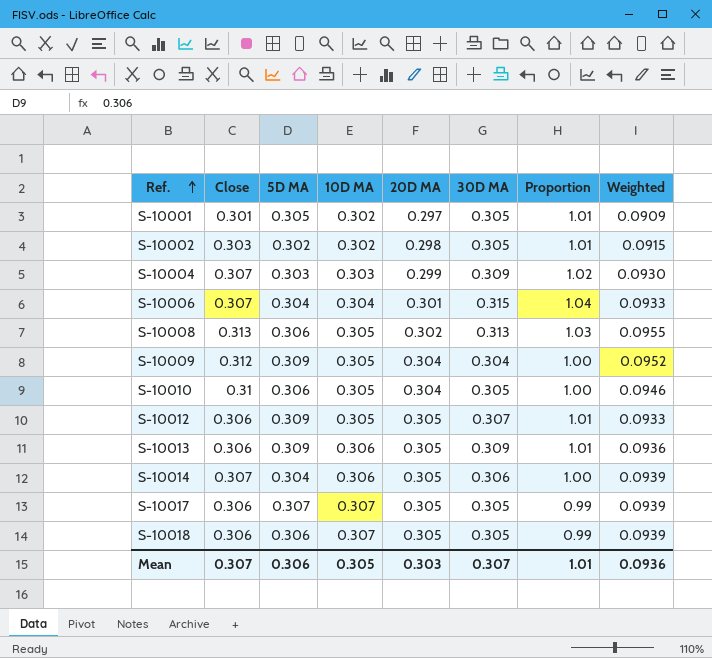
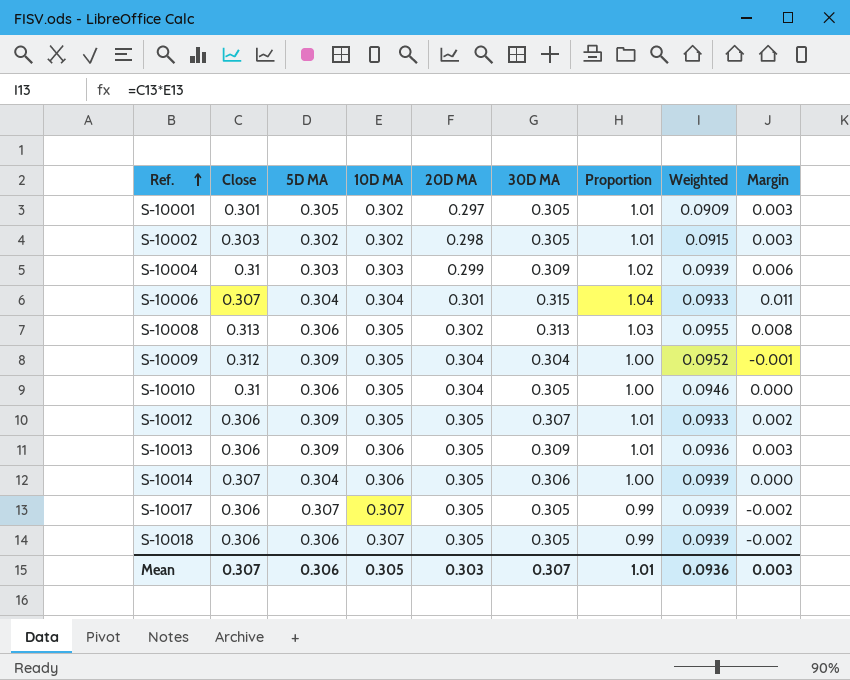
column Margin | formula: none -> [30D MA] - [10D MA]
S-10004 | Close: 0.307 -> 0.31
S-10004 | Weighted: 0.0930 -> 0.0939

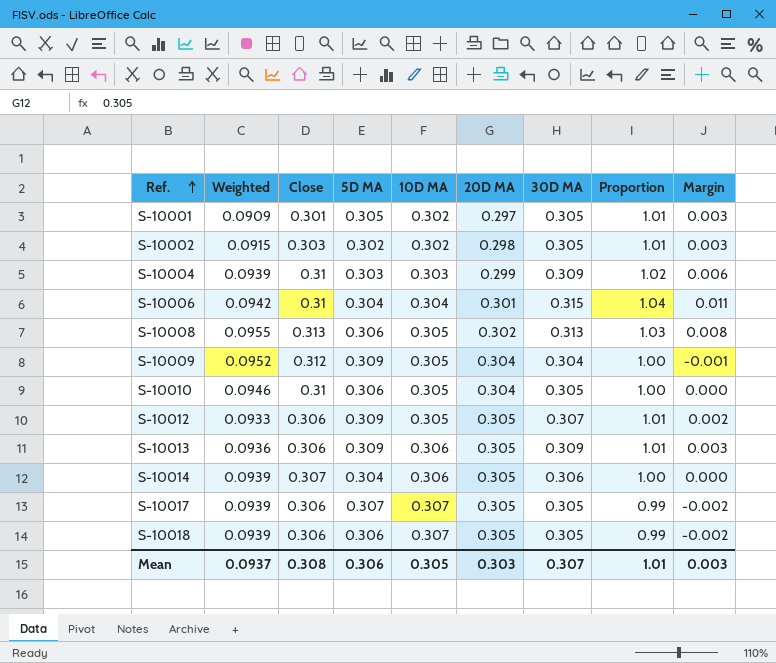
column Weighted | position: 8 -> 2
S-10006 | Weighted: 0.0933 -> 0.0942
S-10006 | Close: 0.307 -> 0.31
Mean | Weighted: 0.0936 -> 0.0937
Mean | Close: 0.307 -> 0.308

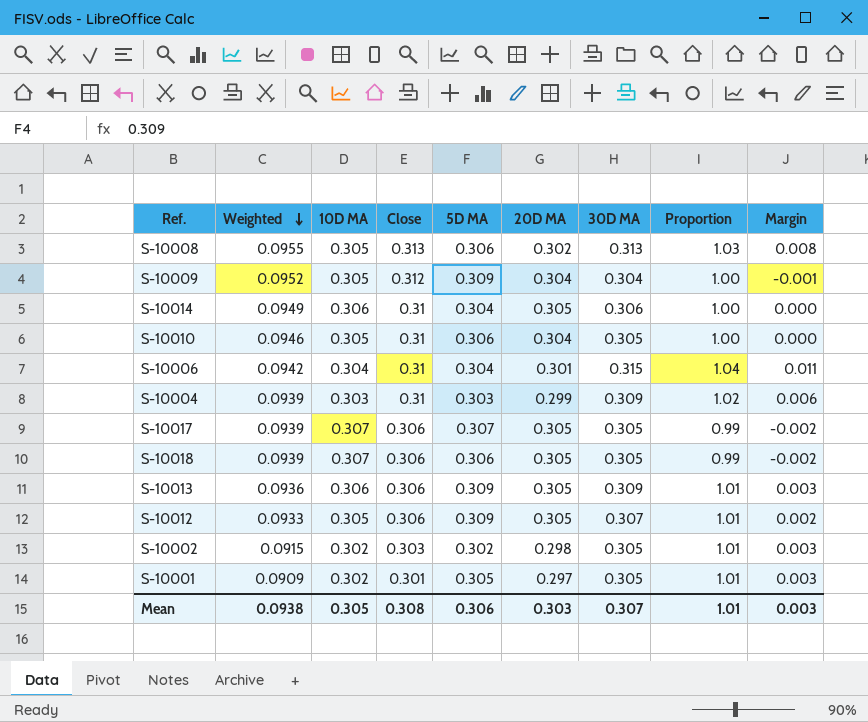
row order: Ref. ascending -> Weighted descending
column 10D MA | position: 5 -> 3
S-10014 | Weighted: 0.0939 -> 0.0949
S-10014 | Close: 0.307 -> 0.31
Mean | Weighted: 0.0937 -> 0.0938

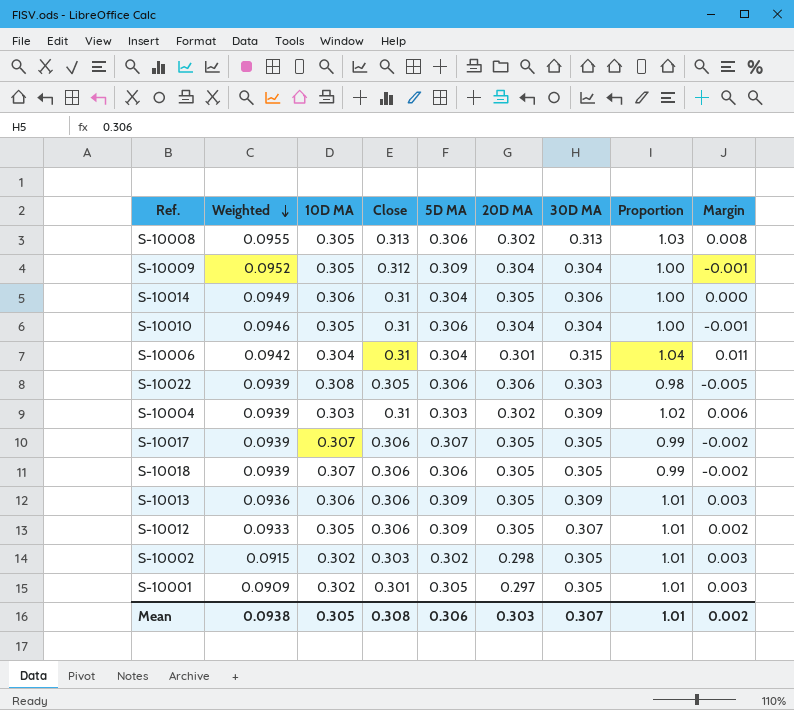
S-10010 | 30D MA: 0.305 -> 0.304
S-10010 | Margin: 0.000 -> -0.001
row S-10022: none -> 0.0939 | 0.308 | 0.305 | 0.306 | 0.306 | 0.303 | 0.98 | -0.005
S-10004 | 20D MA: 0.299 -> 0.302
Mean | Margin: 0.003 -> 0.002

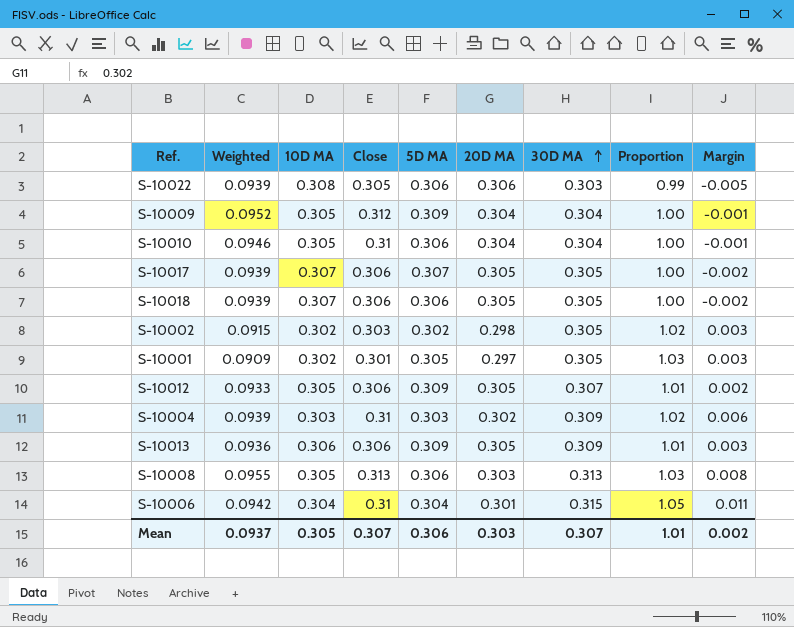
row order: Weighted descending -> 30D MA ascending
column Proportion | formula: [30D MA] / [10D MA] -> [30D MA] / [20D MA]
row S-10014: 0.0949 | 0.306 | 0.31 | 0.304 | 0.305 | 0.306 | 1.00 | 0.000 -> none
S-10008 | 20D MA: 0.302 -> 0.303
Mean | Weighted: 0.0938 -> 0.0937
Mean | Close: 0.308 -> 0.307

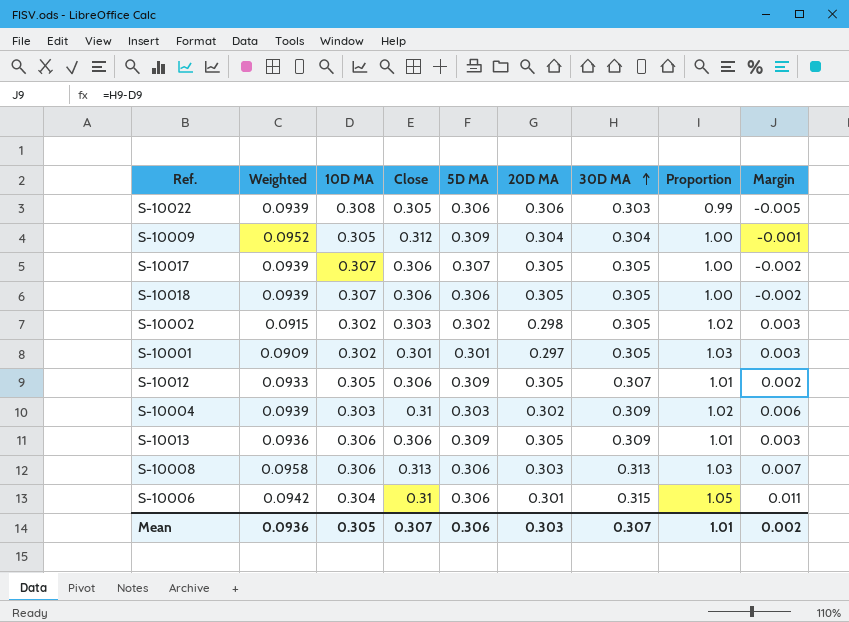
row S-10010: 0.0946 | 0.305 | 0.31 | 0.306 | 0.304 | 0.304 | 1.00 | -0.001 -> none
S-10001 | 5D MA: 0.305 -> 0.301
S-10008 | Weighted: 0.0955 -> 0.0958
S-10008 | 10D MA: 0.305 -> 0.306
S-10008 | Margin: 0.008 -> 0.007
S-10006 | 5D MA: 0.304 -> 0.306
Mean | Weighted: 0.0937 -> 0.0936

